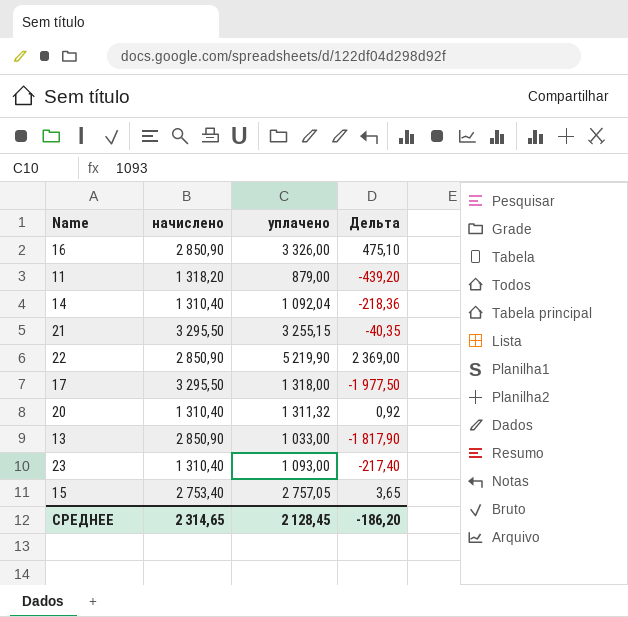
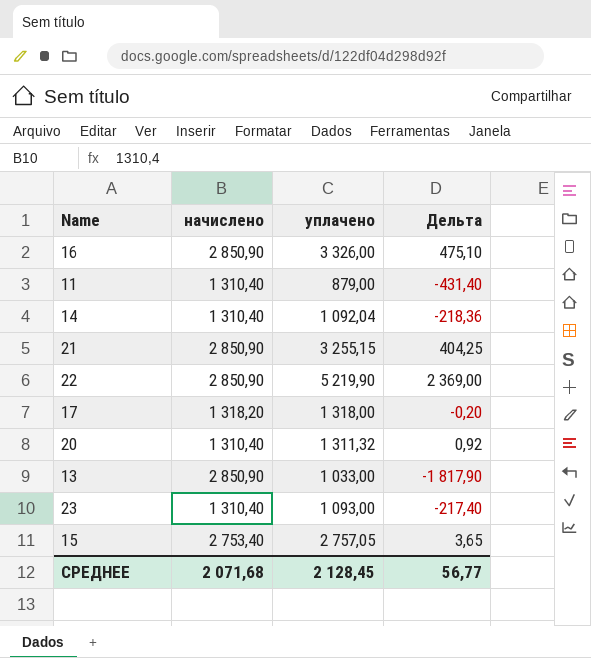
11 | начислено: 1 318,20 -> 1 310,40
11 | Дельта: -439,20 -> -431,40
21 | начислено: 3 295,50 -> 2 850,90
21 | Дельта: -40,35 -> 404,25
17 | начислено: 3 295,50 -> 1 318,20
17 | Дельта: -1 977,50 -> -0,20
СРЕДНЕЕ | начислено: 2 314,65 -> 2 071,68
СРЕДНЕЕ | Дельта: -186,20 -> 56,77

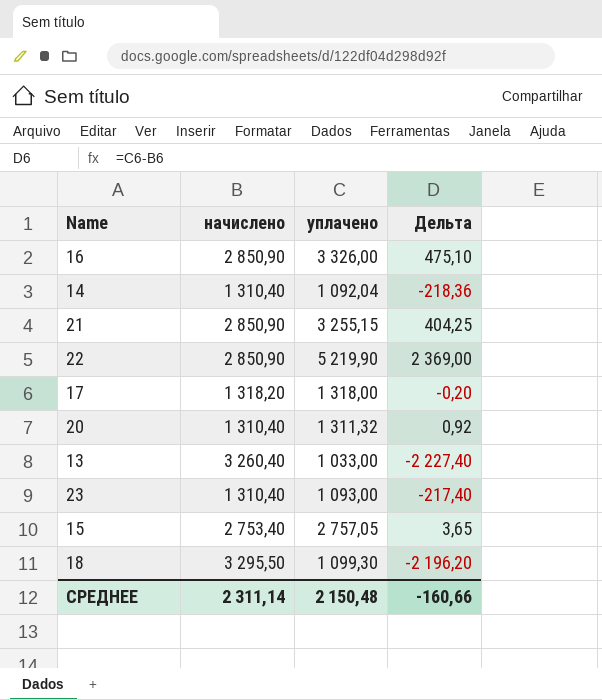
row 11: 1 310,40 | 879,00 | -431,40 -> none
13 | начислено: 2 850,90 -> 3 260,40
13 | Дельта: -1 817,90 -> -2 227,40
row 18: none -> 3 295,50 | 1 099,30 | -2 196,20
СРЕДНЕЕ | начислено: 2 071,68 -> 2 311,14
СРЕДНЕЕ | уплачено: 2 128,45 -> 2 150,48
СРЕДНЕЕ | Дельта: 56,77 -> -160,66

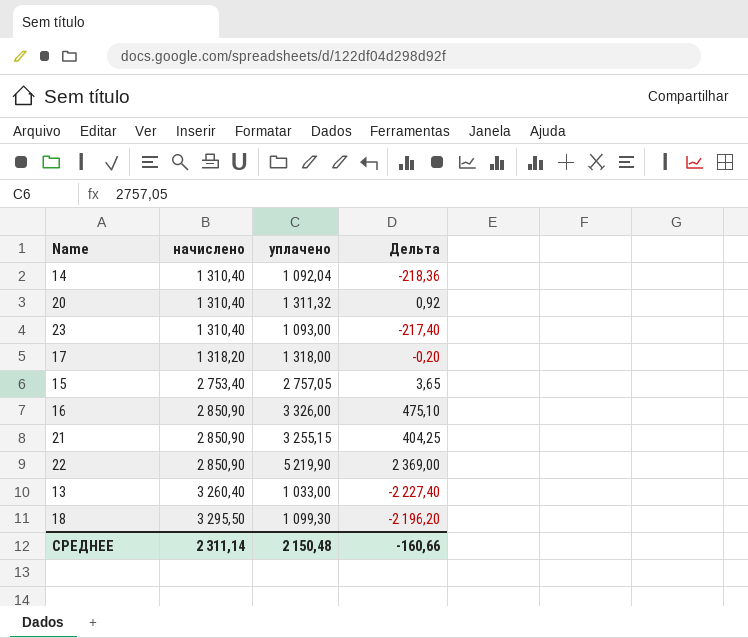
row order: none -> начислено ascending

